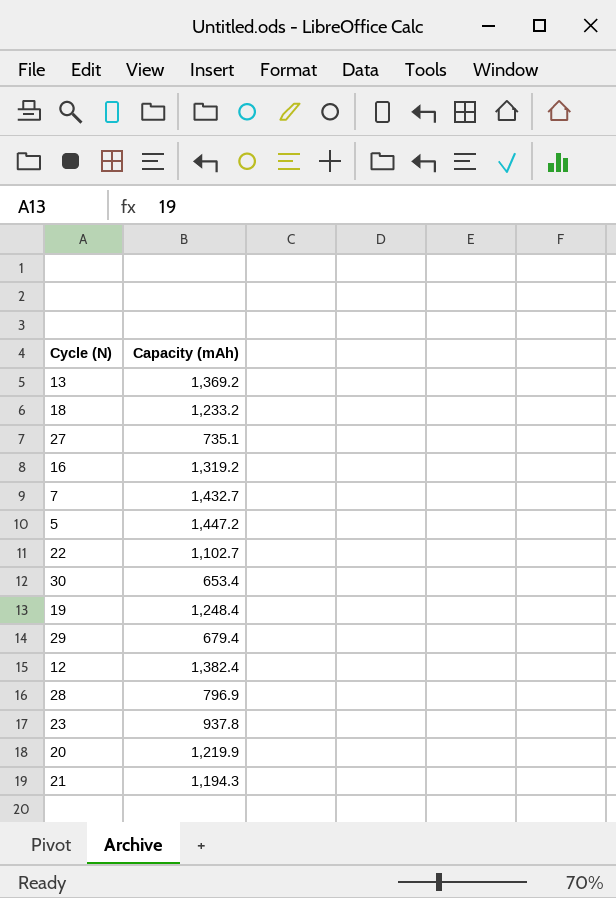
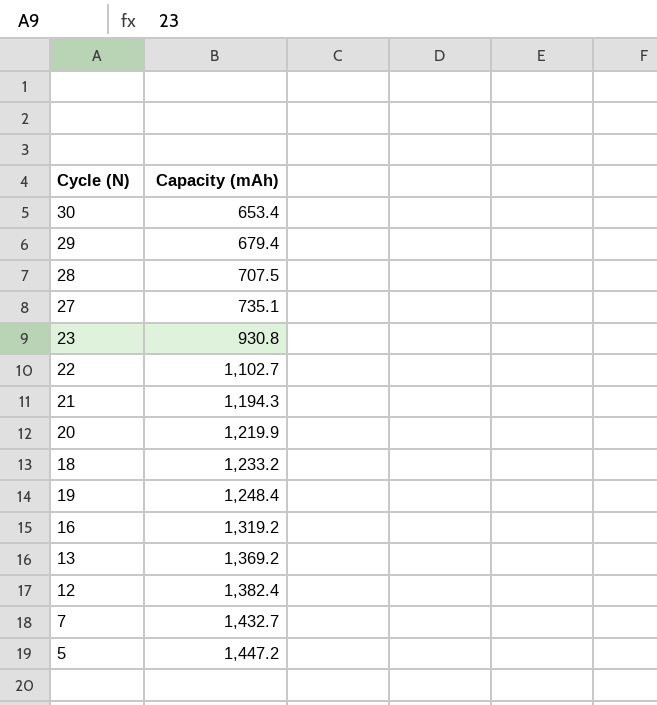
row order: none -> Capacity (mAh) ascending
28 | Capacity (mAh): 796.9 -> 707.5
23 | Capacity (mAh): 937.8 -> 930.8

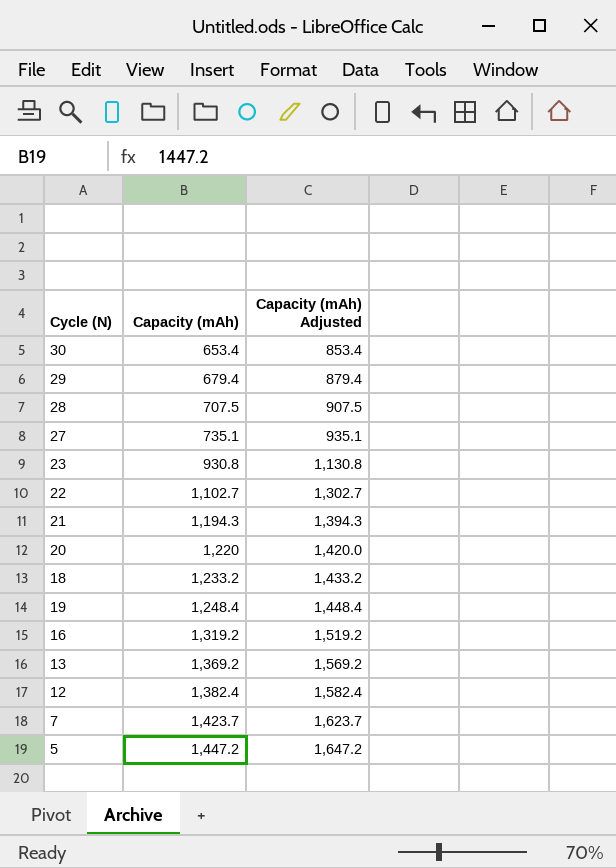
column Capacity (mAh) Adjusted | formula: none -> [Capacity (mAh)] + 200
20 | Capacity (mAh): 1,219.9 -> 1,220
7 | Capacity (mAh): 1,432.7 -> 1,423.7

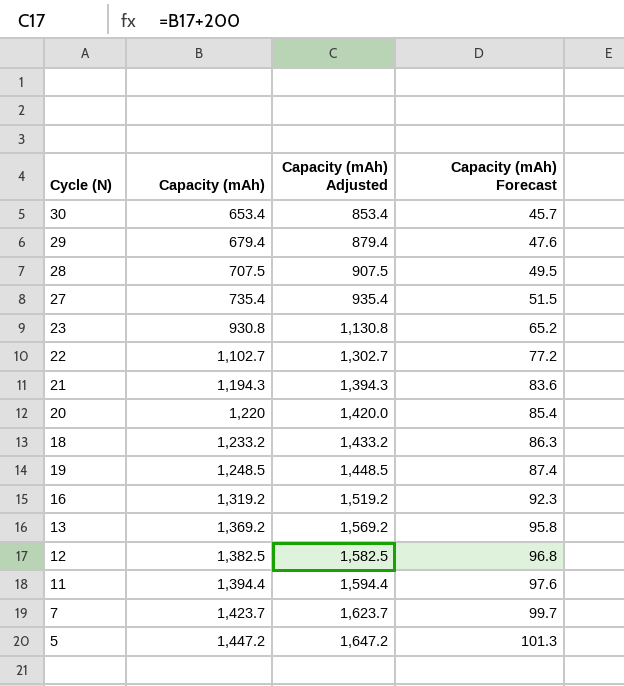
column Capacity (mAh) Forecast | formula: none -> [Capacity (mAh)] * 0.07
27 | Capacity (mAh): 735.1 -> 735.4
27 | Capacity (mAh) Adjusted: 935.1 -> 935.4
19 | Capacity (mAh): 1,248.4 -> 1,248.5
19 | Capacity (mAh) Adjusted: 1,448.4 -> 1,448.5
12 | Capacity (mAh): 1,382.4 -> 1,382.5
12 | Capacity (mAh) Adjusted: 1,582.4 -> 1,582.5
row 11: none -> 1,394.4 | 1,594.4 | 97.6

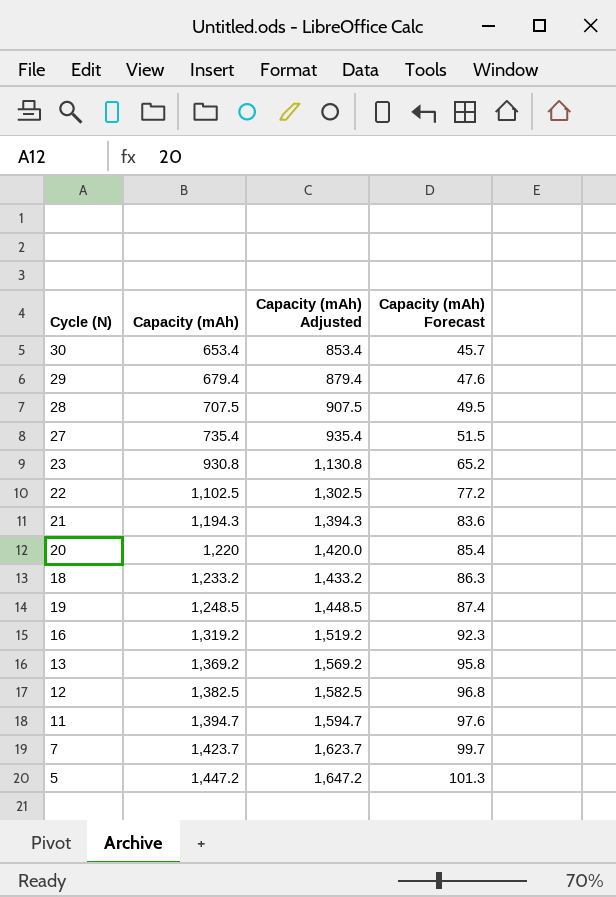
22 | Capacity (mAh): 1,102.7 -> 1,102.5
22 | Capacity (mAh) Adjusted: 1,302.7 -> 1,302.5
11 | Capacity (mAh): 1,394.4 -> 1,394.7
11 | Capacity (mAh) Adjusted: 1,594.4 -> 1,594.7

